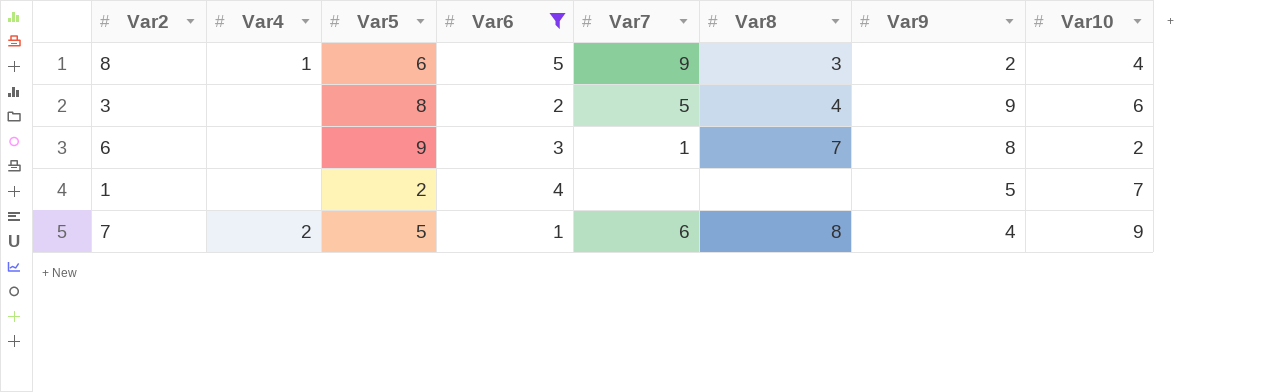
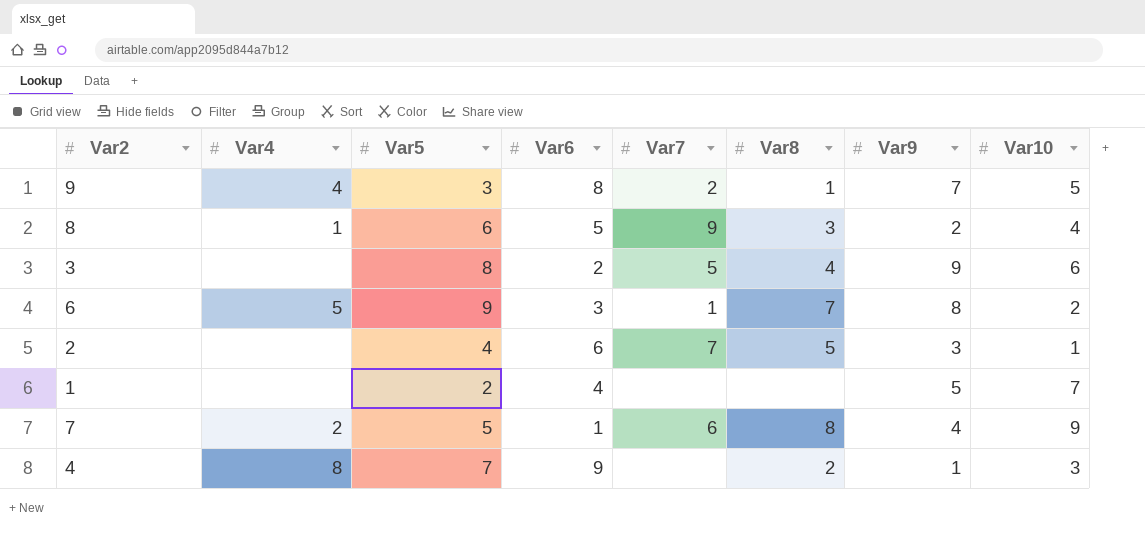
filter: Var6 <= 5 -> none
6 | Var4: none -> 5

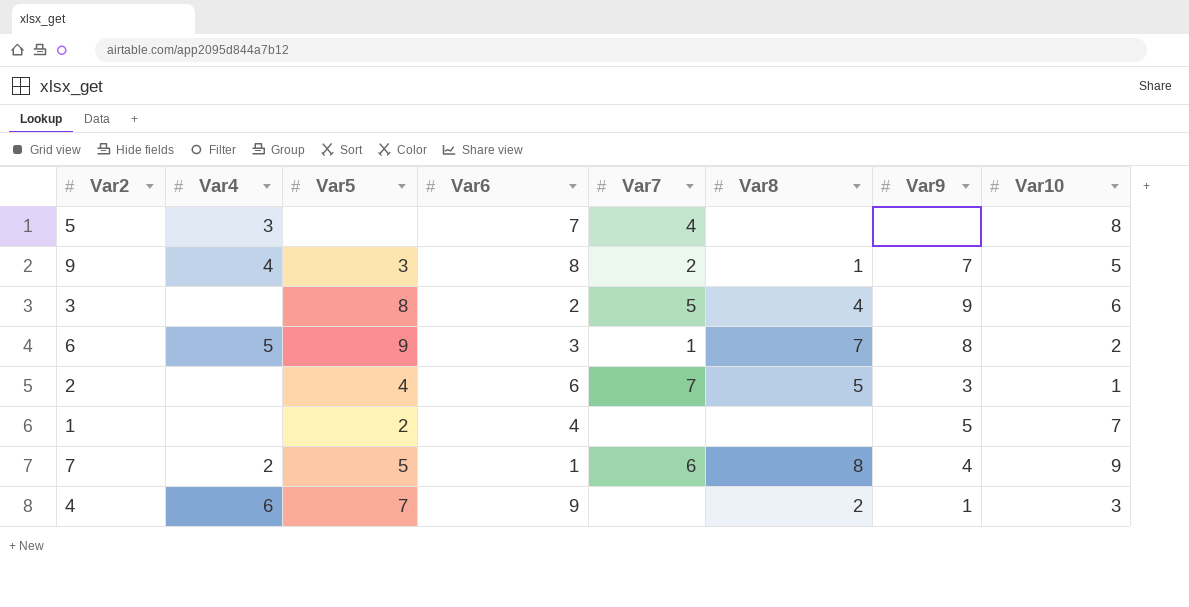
row 8: 1 | 6 | 5 | 9 | 3 | 2 | 4 -> none
row 5: none -> 3 | none | 7 | 4 | none | none | 8
4 | Var4: 8 -> 6

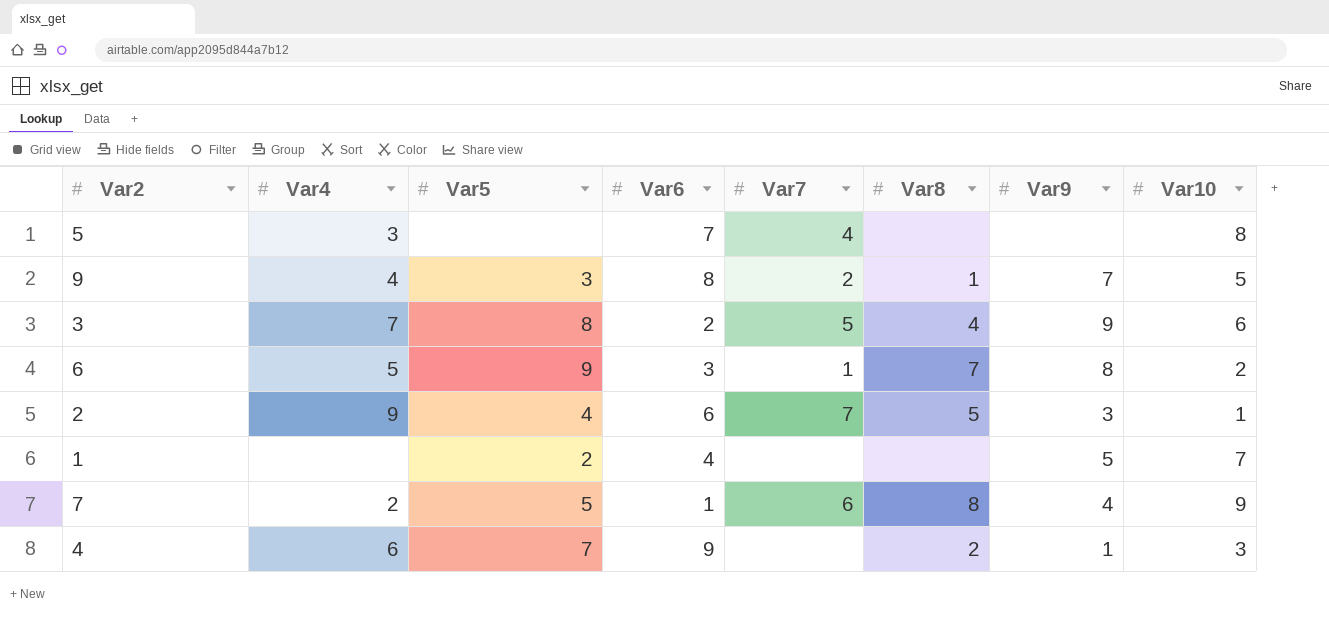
3 | Var4: none -> 7
2 | Var4: none -> 9

